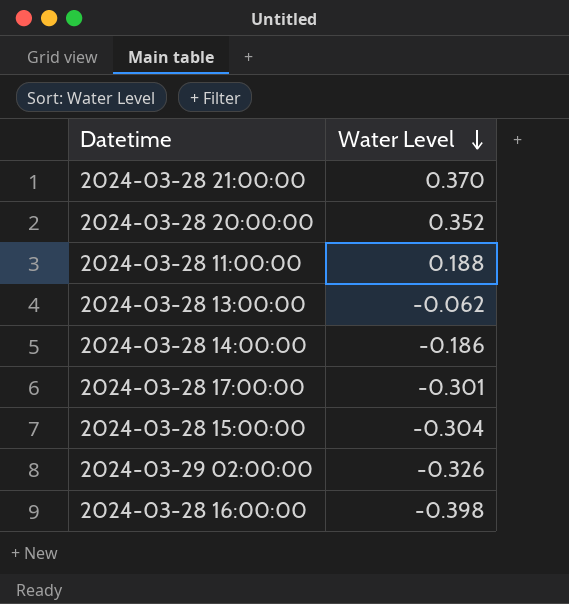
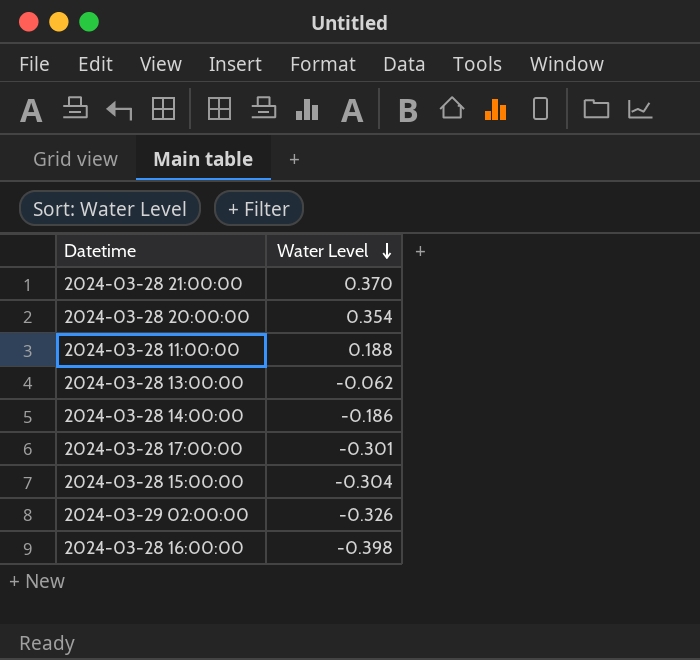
2024-03-28 20:00:00 | Water Level: 0.352 -> 0.354

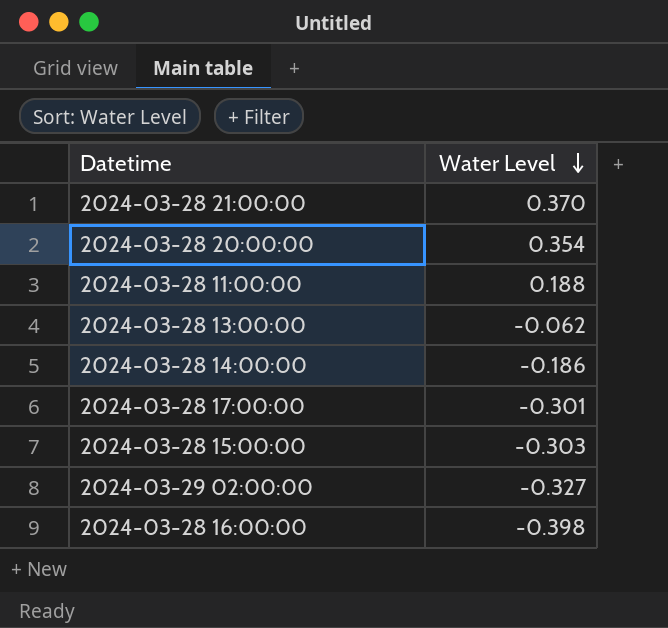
2024-03-28 15:00:00 | Water Level: -0.304 -> -0.303
2024-03-29 02:00:00 | Water Level: -0.326 -> -0.327

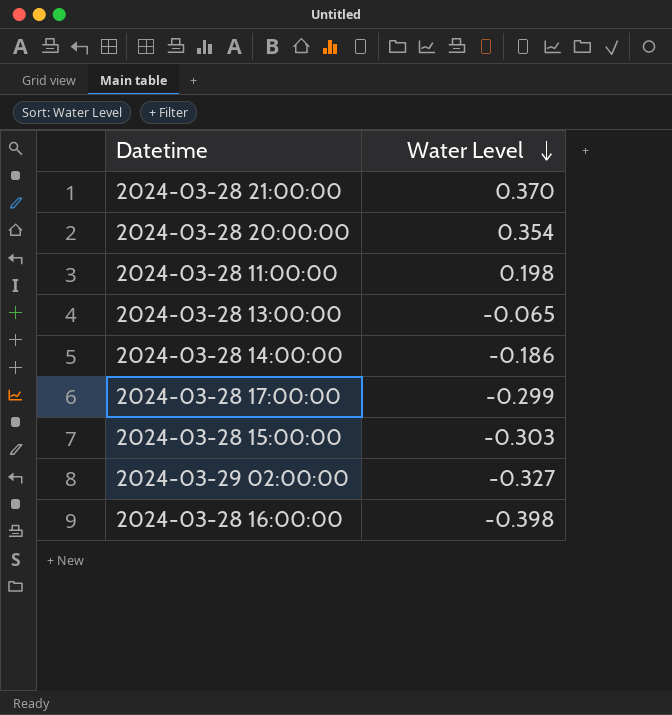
2024-03-28 11:00:00 | Water Level: 0.188 -> 0.198
2024-03-28 13:00:00 | Water Level: -0.062 -> -0.065
2024-03-28 17:00:00 | Water Level: -0.301 -> -0.299

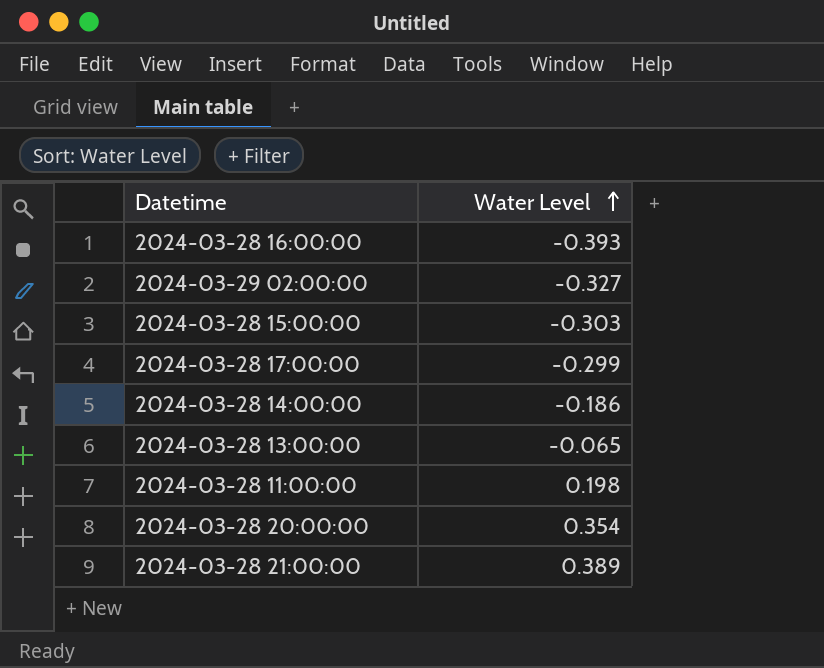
row order: Water Level descending -> Water Level ascending
2024-03-28 16:00:00 | Water Level: -0.398 -> -0.393
2024-03-28 21:00:00 | Water Level: 0.370 -> 0.389

